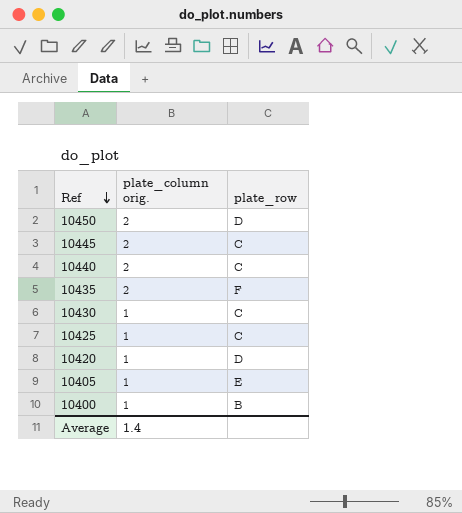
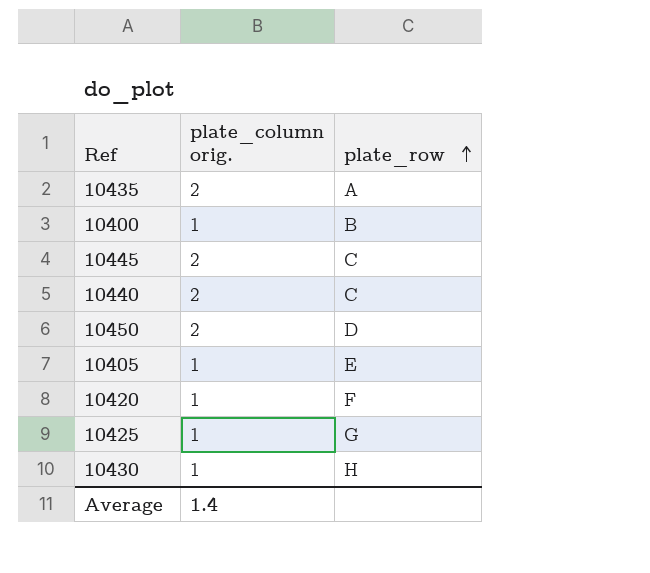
row order: Ref descending -> plate_row ascending
10435 | plate_row: F -> A
10420 | plate_row: D -> F
10425 | plate_row: C -> G
10430 | plate_row: C -> H

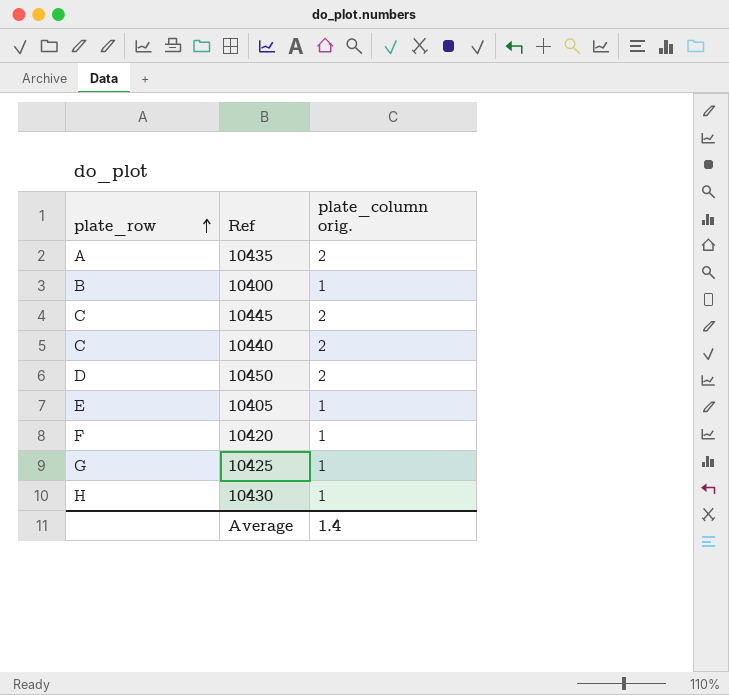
column plate_row | position: 3 -> 1

